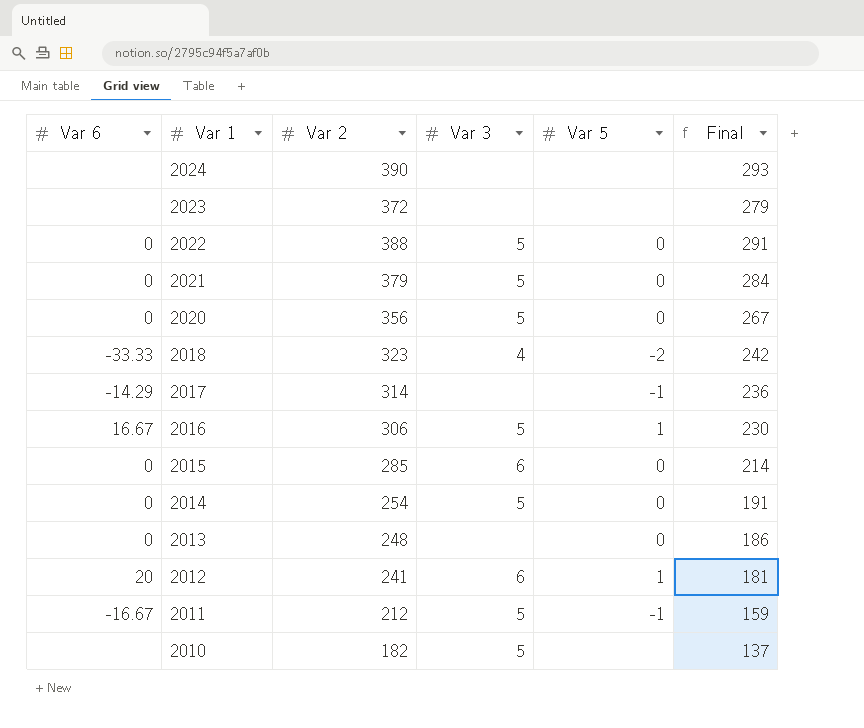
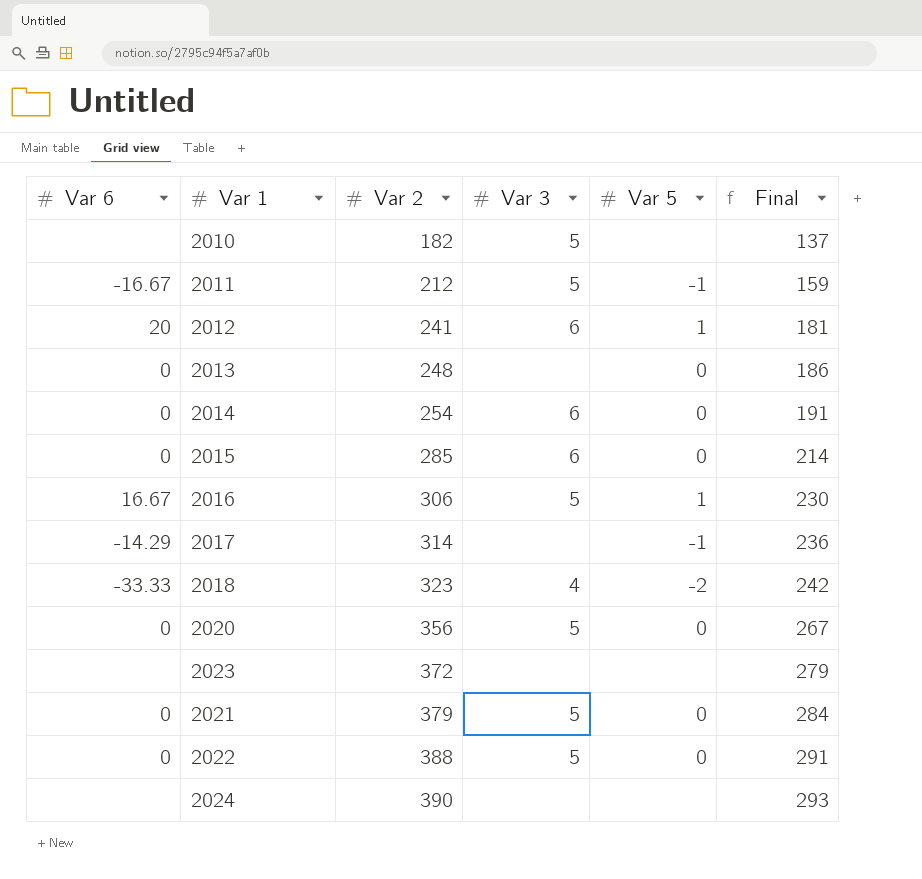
row order: Var 1 descending -> Var 2 ascending
2014 | Var 3: 5 -> 6

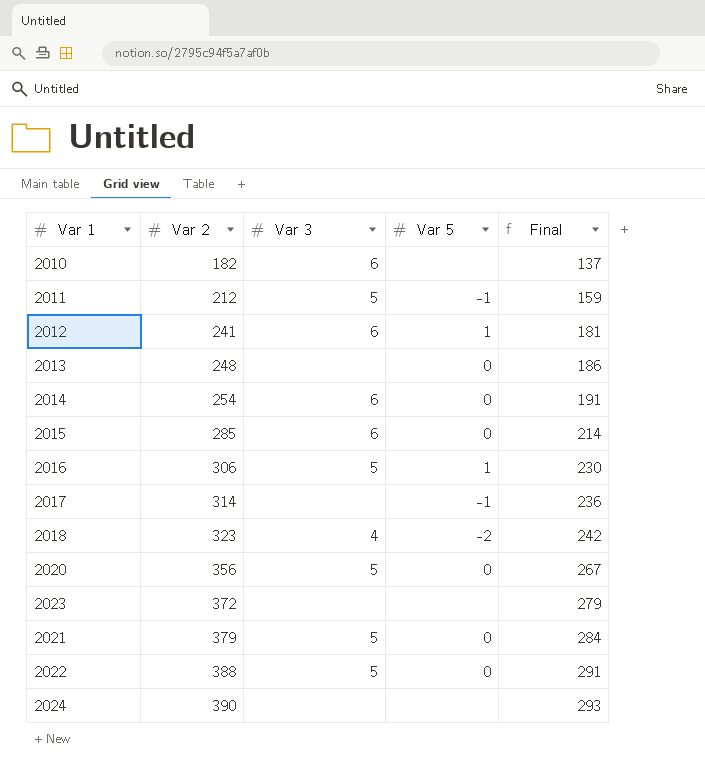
column Var 6 | position: 1 -> none
2010 | Var 3: 5 -> 6

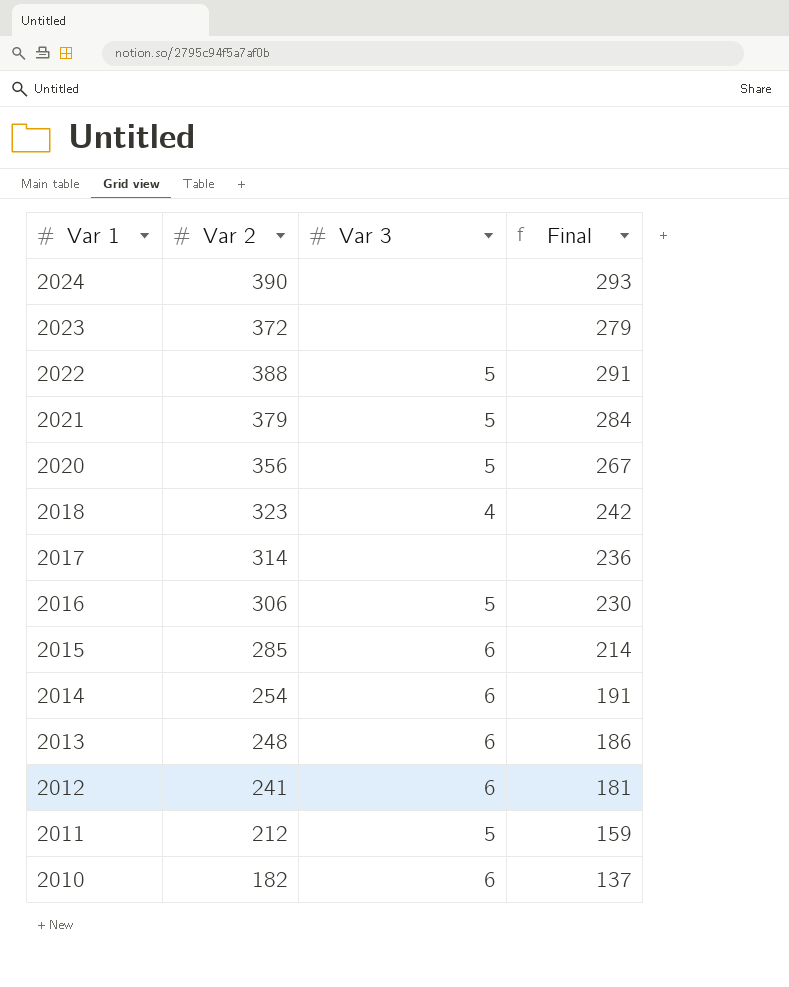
row order: Var 2 ascending -> Var 1 descending
column Var 5 | position: 4 -> none
2013 | Var 3: none -> 6

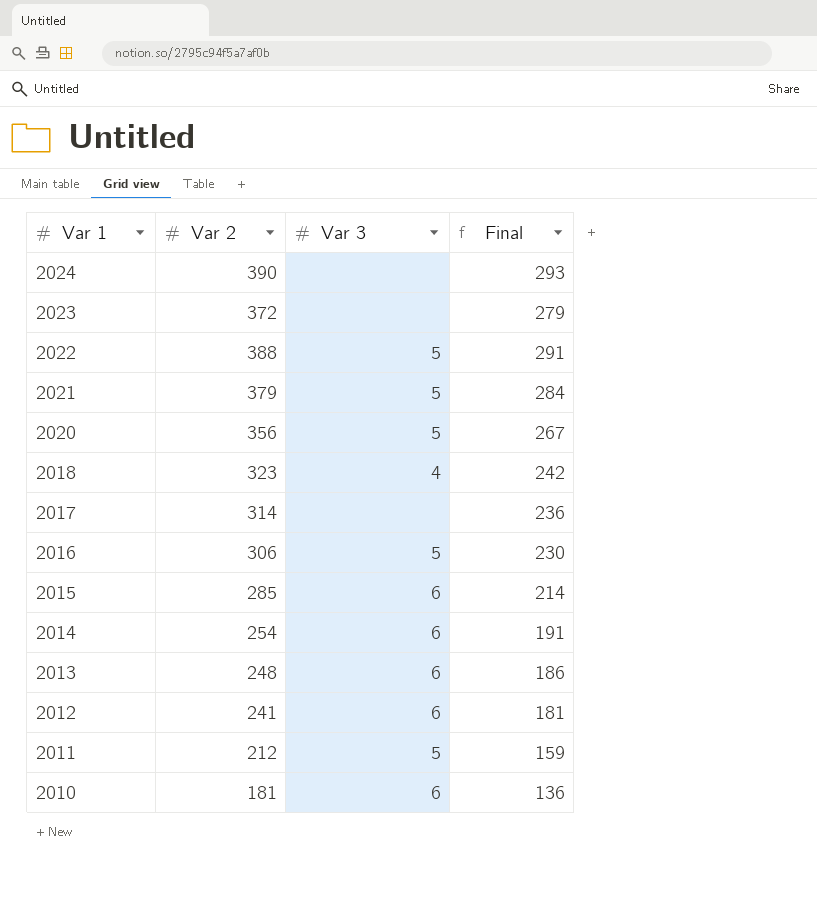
2010 | Var 2: 182 -> 181
2010 | Final: 137 -> 136

